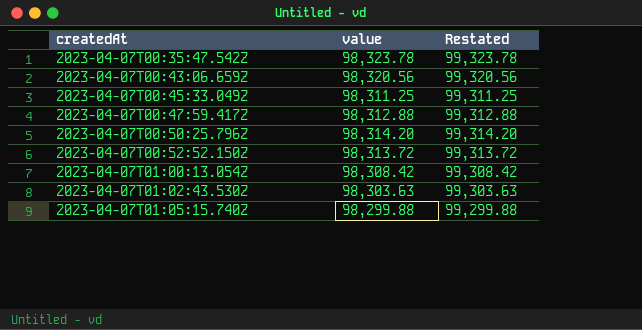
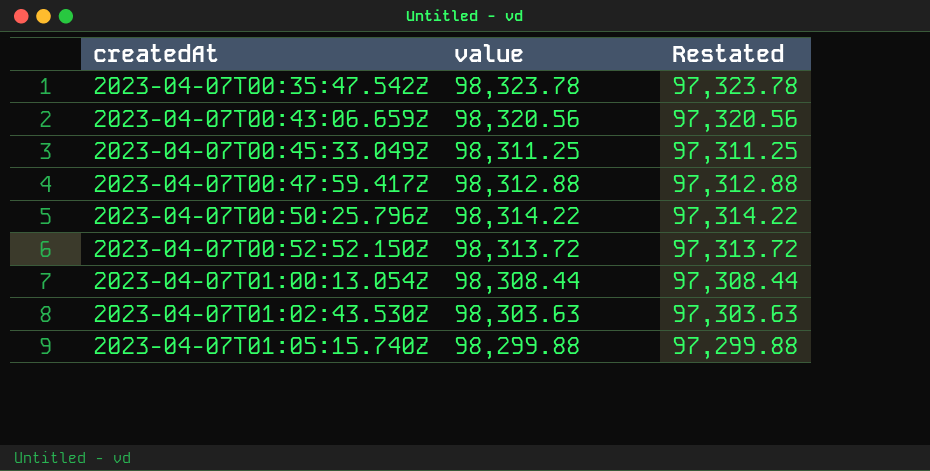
column Restated | formula: [value] + 1000 -> [value] - 1000
2023-04-07T00:50:25.796Z | value: 98,314.20 -> 98,314.22
2023-04-07T01:00:13.054Z | value: 98,308.42 -> 98,308.44

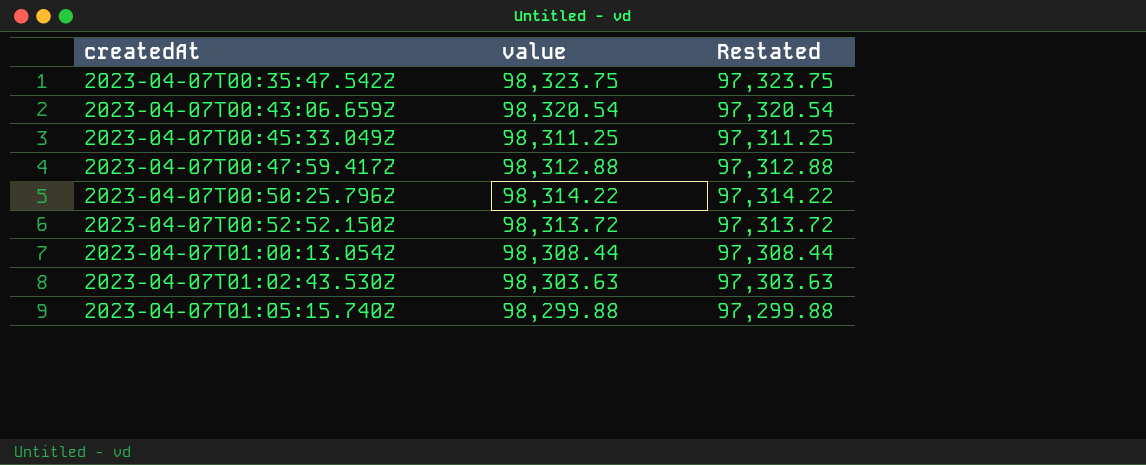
2023-04-07T00:35:47.542Z | value: 98,323.78 -> 98,323.75
2023-04-07T00:35:47.542Z | Restated: 97,323.78 -> 97,323.75
2023-04-07T00:43:06.659Z | value: 98,320.56 -> 98,320.54
2023-04-07T00:43:06.659Z | Restated: 97,320.56 -> 97,320.54

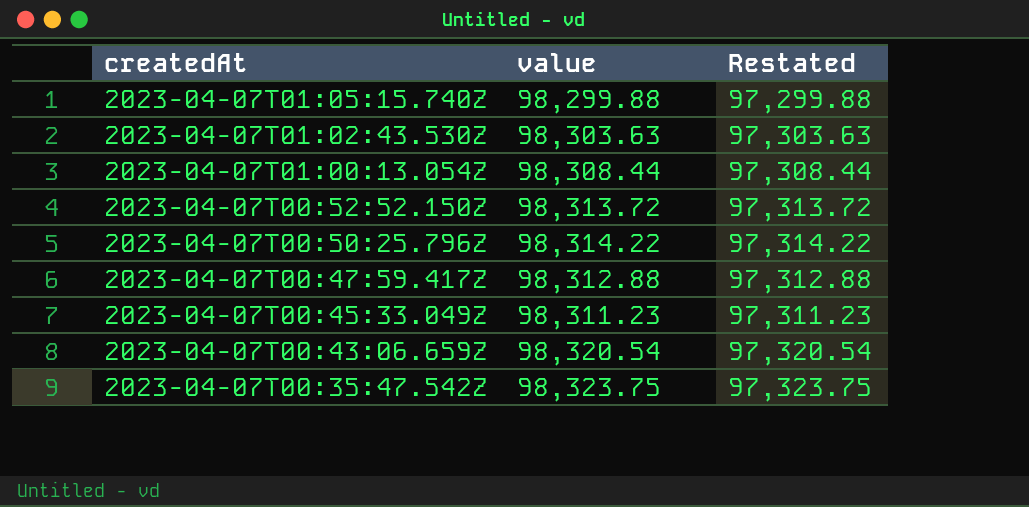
row order: createdAt ascending -> createdAt descending
2023-04-07T00:45:33.049Z | value: 98,311.25 -> 98,311.23
2023-04-07T00:45:33.049Z | Restated: 97,311.25 -> 97,311.23

